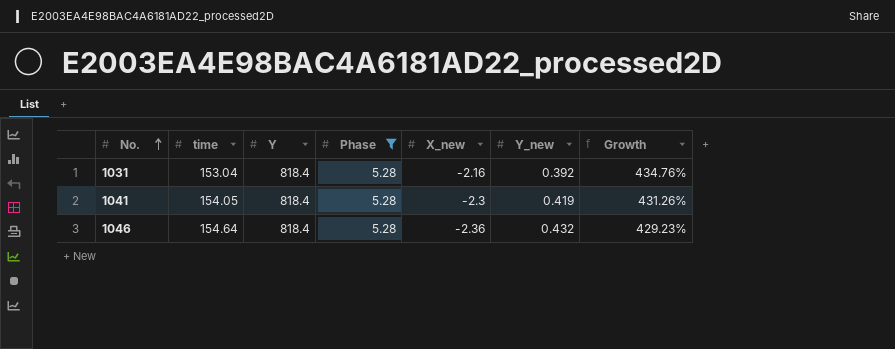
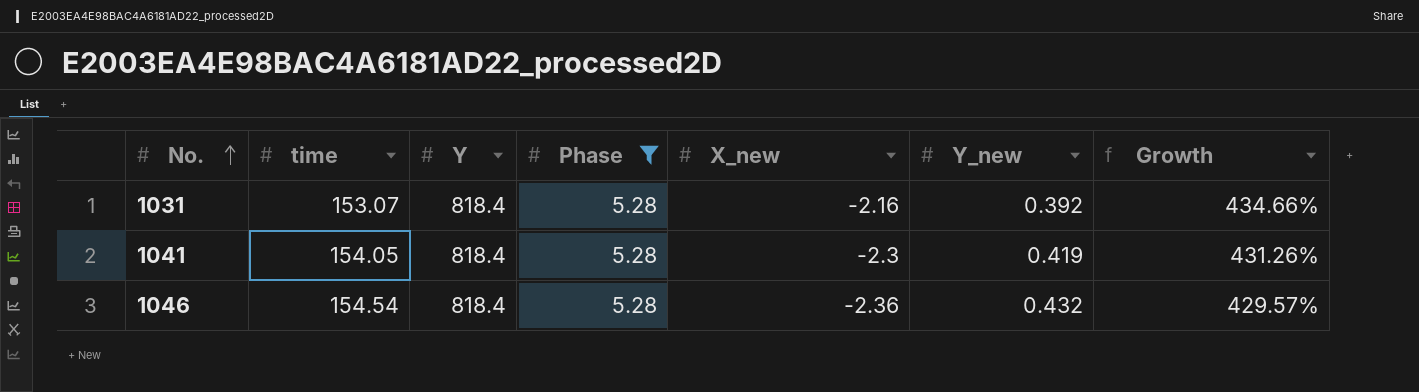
1031 | time: 153.04 -> 153.07
1031 | Growth: 434.76% -> 434.66%
1046 | time: 154.64 -> 154.54
1046 | Growth: 429.23% -> 429.57%

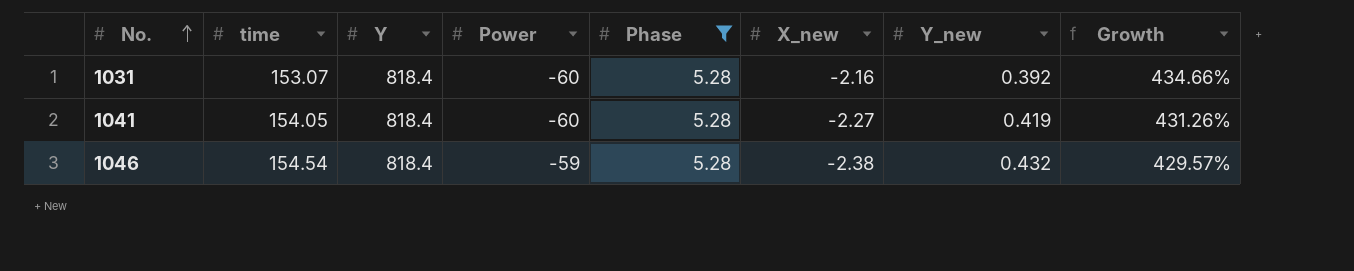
column Power | position: none -> 4
1041 | X_new: -2.3 -> -2.27
1046 | X_new: -2.36 -> -2.38

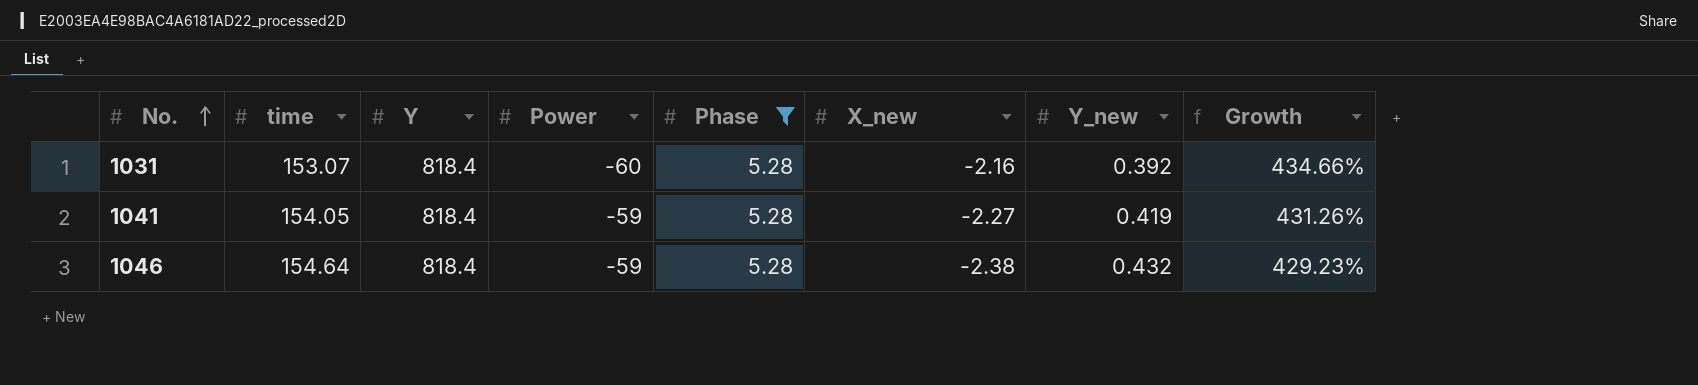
1041 | Power: -60 -> -59
1046 | time: 154.54 -> 154.64
1046 | Growth: 429.57% -> 429.23%

